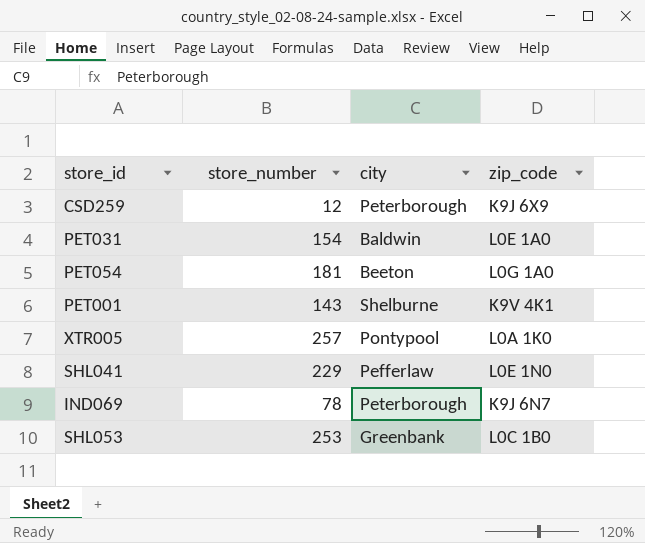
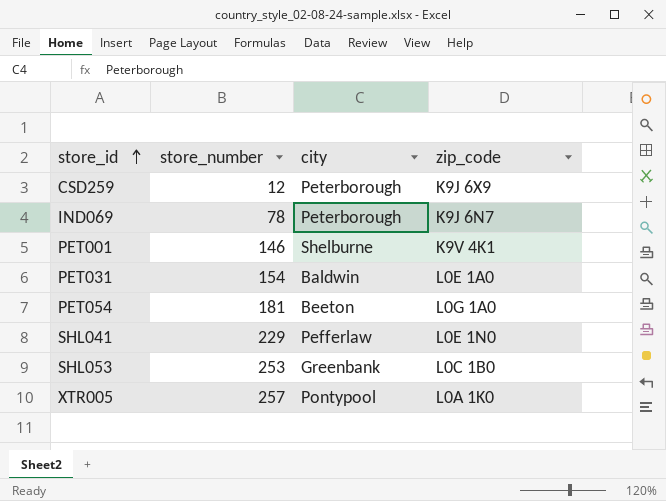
row order: none -> store_id ascending
PET001 | store_number: 143 -> 146

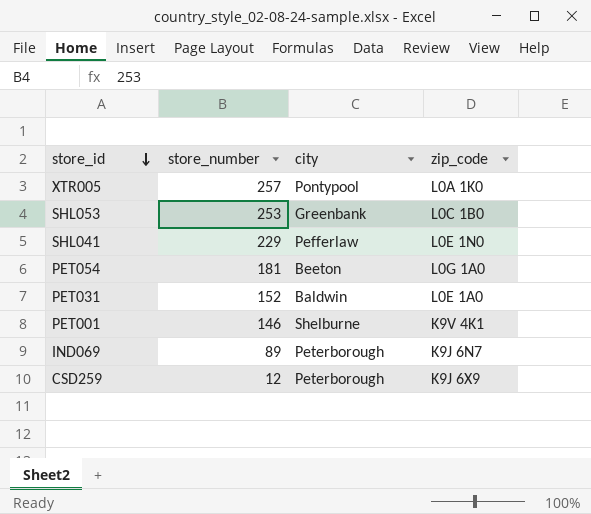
row order: store_id ascending -> store_id descending
PET031 | store_number: 154 -> 152
IND069 | store_number: 78 -> 89

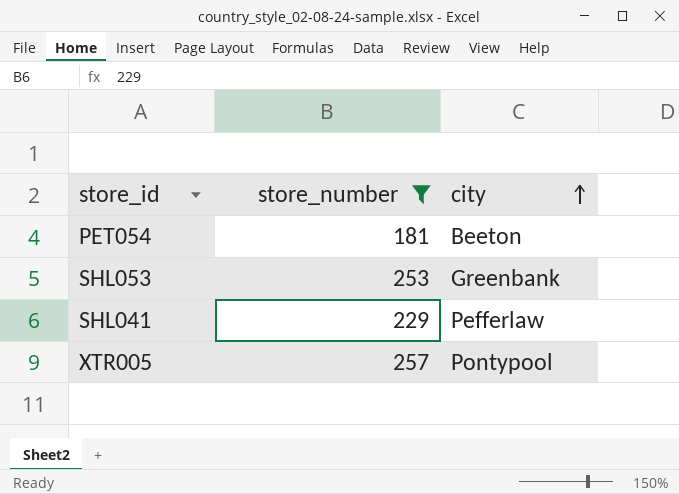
filter: none -> store_number >= 181
row order: store_id descending -> city ascending
column zip_code | position: 4 -> none

